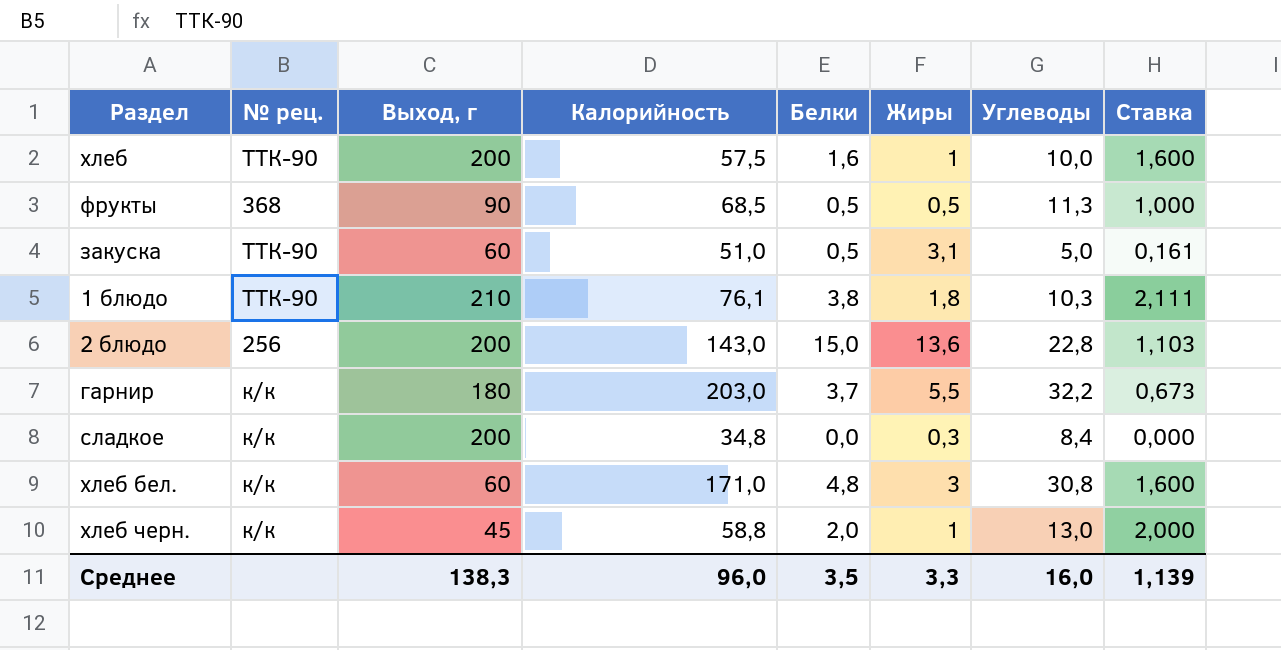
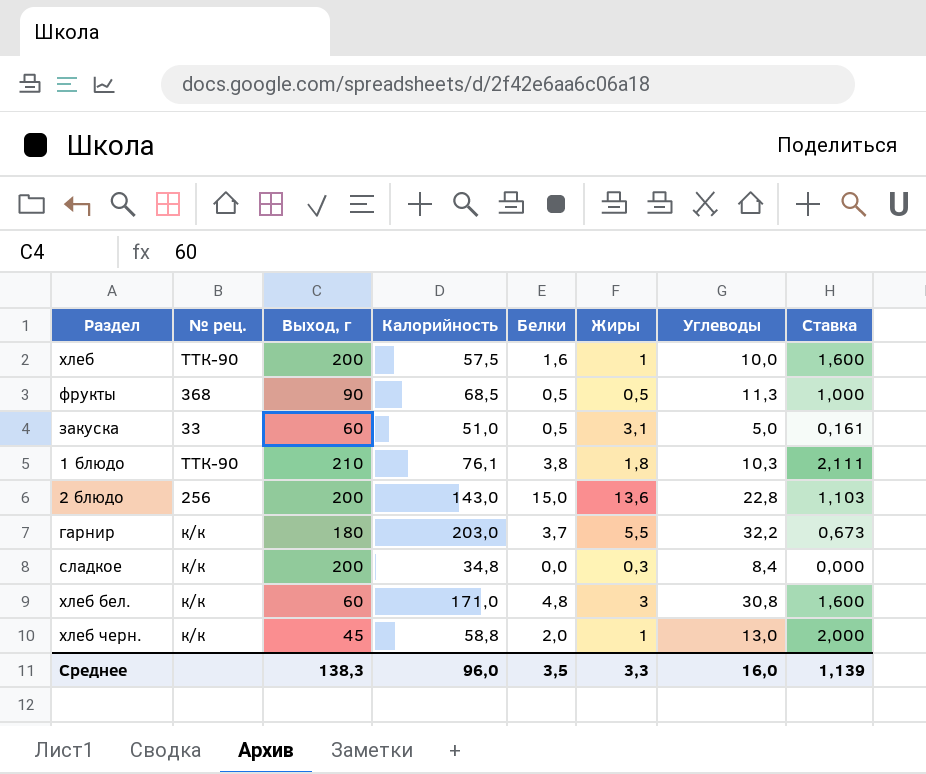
закуска | № рец.: ТТК-90 -> 33

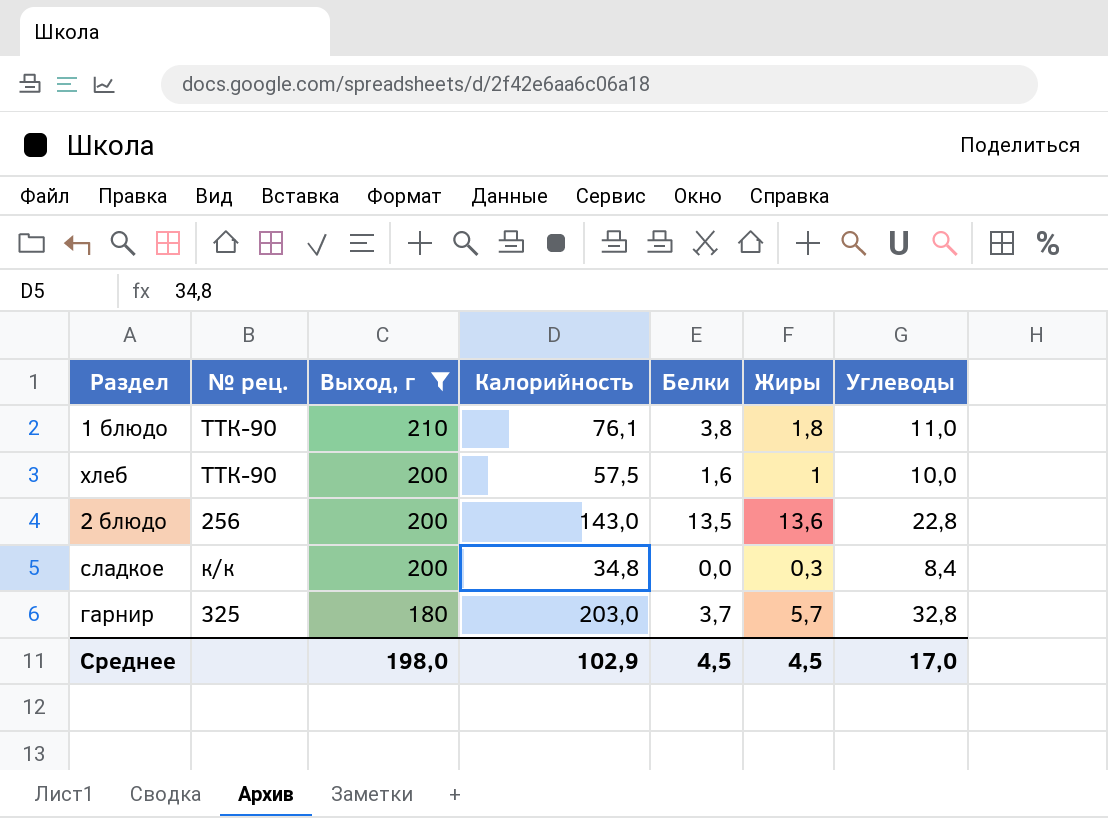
filter: none -> Выход, г >= 180
row order: none -> Выход, г descending
column Ставка | formula: [Белки] / [Жиры] -> none
1 блюдо | Углеводы: 10,3 -> 11,0
2 блюдо | Белки: 15,0 -> 13,5
гарнир | № рец.: к/к -> 325
гарнир | Жиры: 5,5 -> 5,7
гарнир | Углеводы: 32,2 -> 32,8
Среднее | Выход, г: 138,3 -> 198,0
Среднее | Калорийность: 96,0 -> 102,9
Среднее | Белки: 3,5 -> 4,5
Среднее | Жиры: 3,3 -> 4,5
Среднее | Углеводы: 16,0 -> 17,0

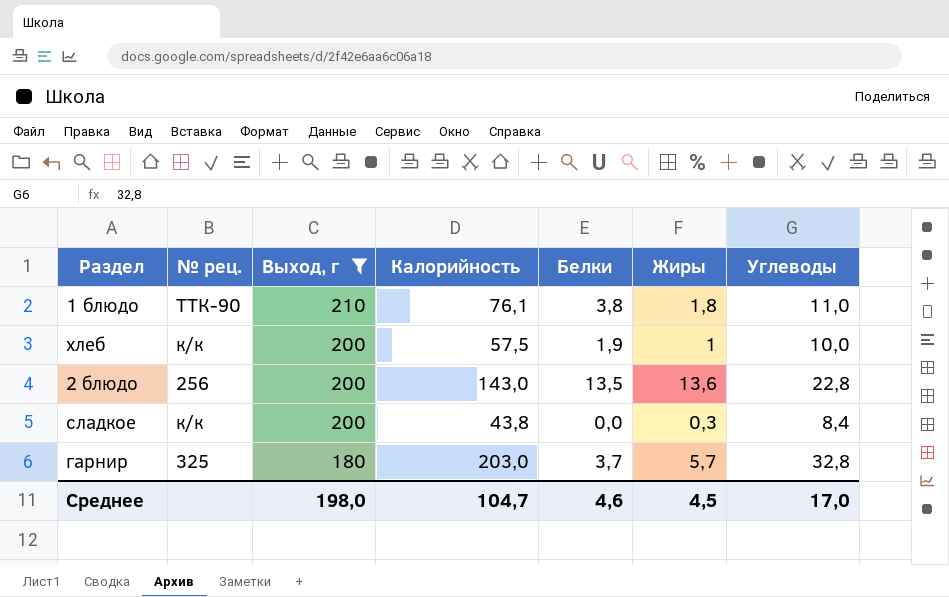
хлеб | № рец.: ТТК-90 -> к/к
хлеб | Белки: 1,6 -> 1,9
сладкое | Калорийность: 34,8 -> 43,8
Среднее | Калорийность: 102,9 -> 104,7
Среднее | Белки: 4,5 -> 4,6

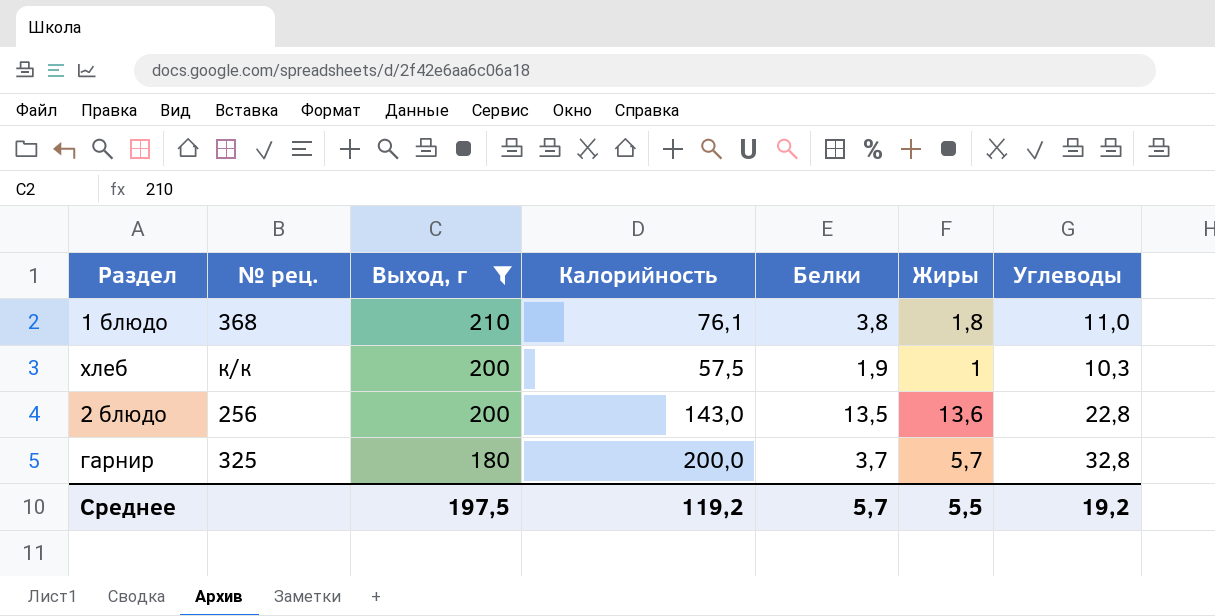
row сладкое: к/к | 200 | 43,8 | 0,0 | 0,3 | 8,4 -> none
1 блюдо | № рец.: ТТК-90 -> 368
хлеб | Углеводы: 10,0 -> 10,3
гарнир | Калорийность: 203,0 -> 200,0
Среднее | Выход, г: 198,0 -> 197,5
Среднее | Калорийность: 104,7 -> 119,2
Среднее | Белки: 4,6 -> 5,7
Среднее | Жиры: 4,5 -> 5,5
Среднее | Углеводы: 17,0 -> 19,2

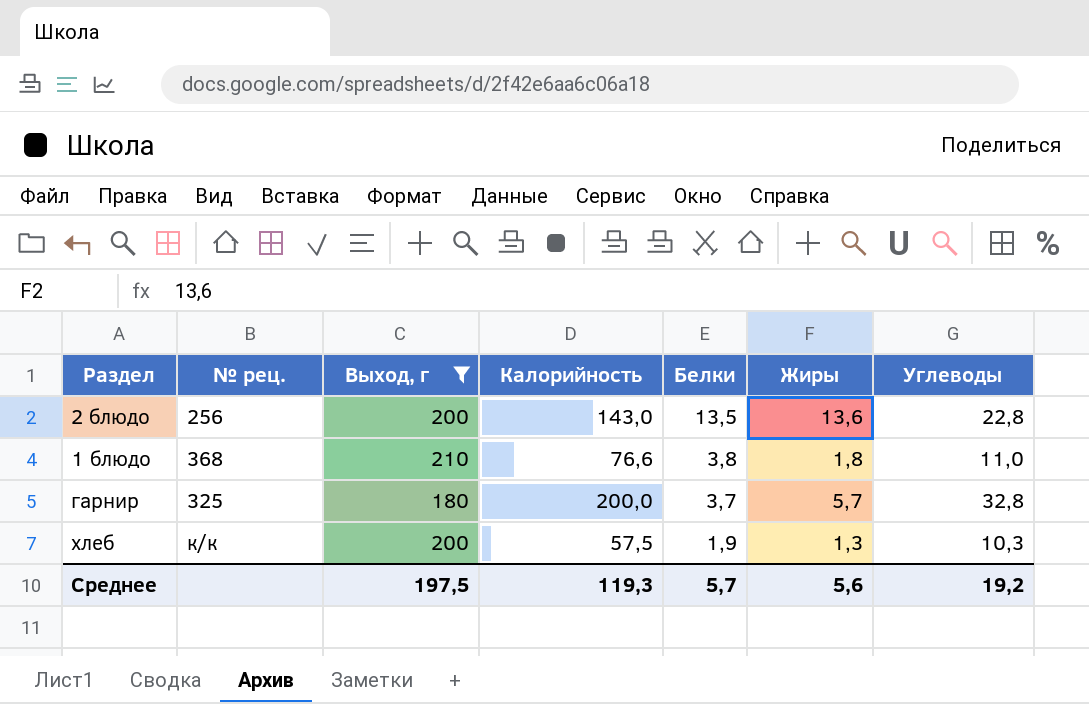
row order: Выход, г descending -> Белки descending
1 блюдо | Калорийность: 76,1 -> 76,6
хлеб | Жиры: 1 -> 1,3
Среднее | Калорийность: 119,2 -> 119,3
Среднее | Жиры: 5,5 -> 5,6

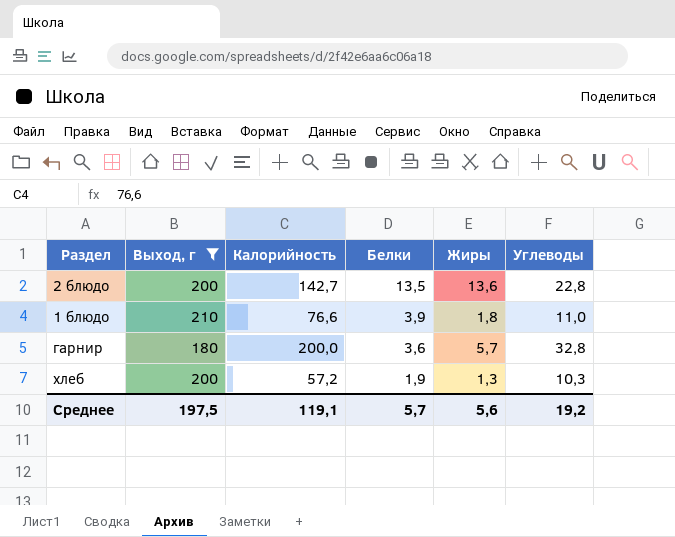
column № рец. | position: 2 -> none
2 блюдо | Калорийность: 143,0 -> 142,7
1 блюдо | Белки: 3,8 -> 3,9
гарнир | Белки: 3,7 -> 3,6
хлеб | Калорийность: 57,5 -> 57,2
Среднее | Калорийность: 119,3 -> 119,1

